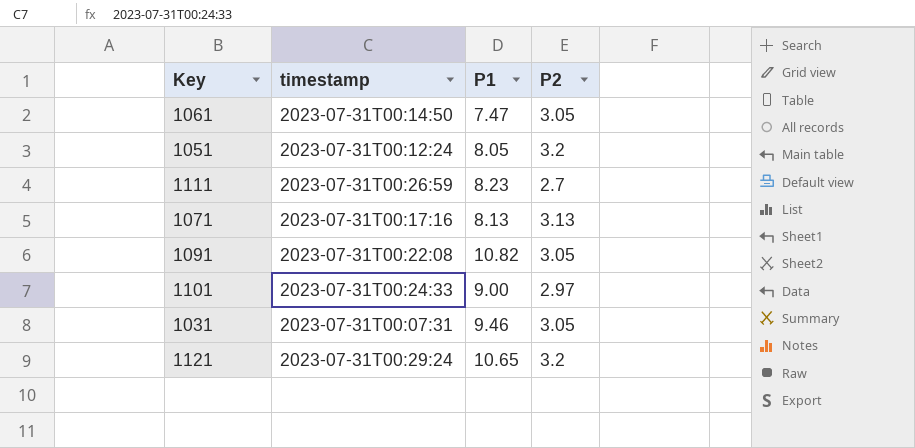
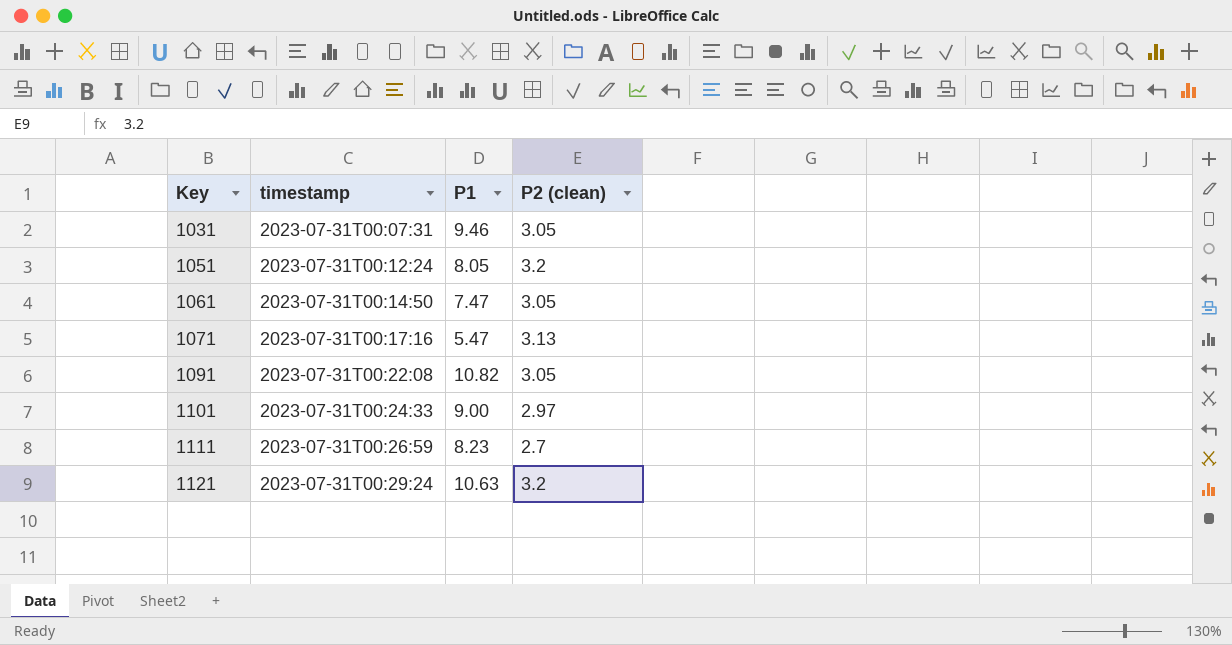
row order: none -> Key ascending
column name: P2 -> P2 (clean)
1071 | P1: 8.13 -> 5.47
1121 | P1: 10.65 -> 10.63

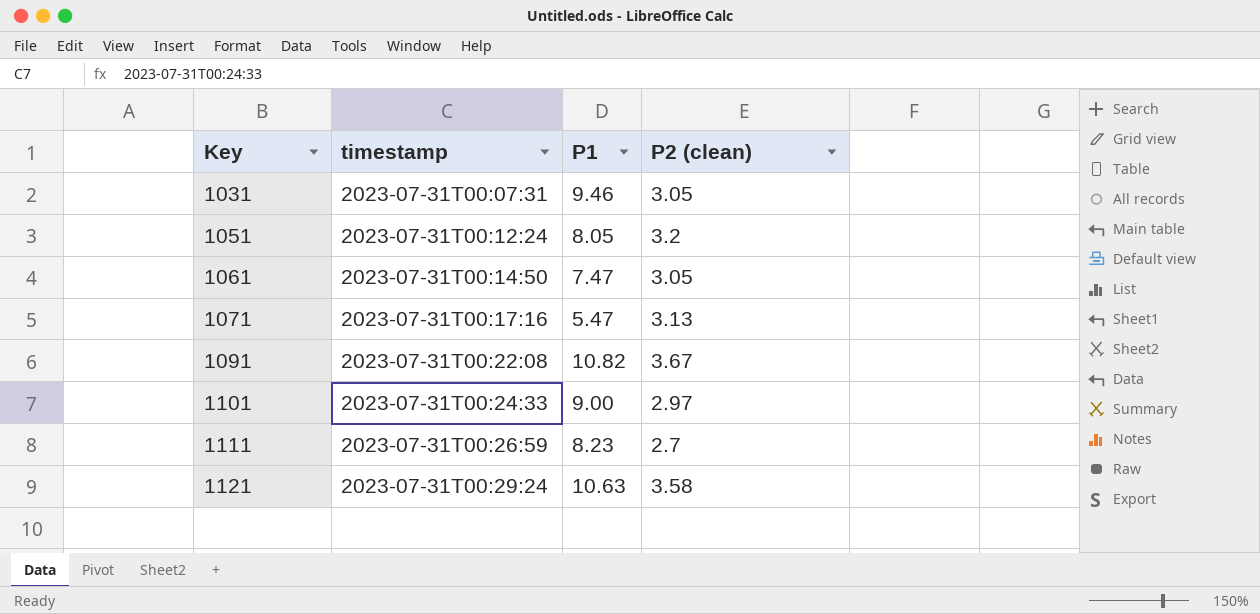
1091 | P2 (clean): 3.05 -> 3.67
1121 | P2 (clean): 3.2 -> 3.58

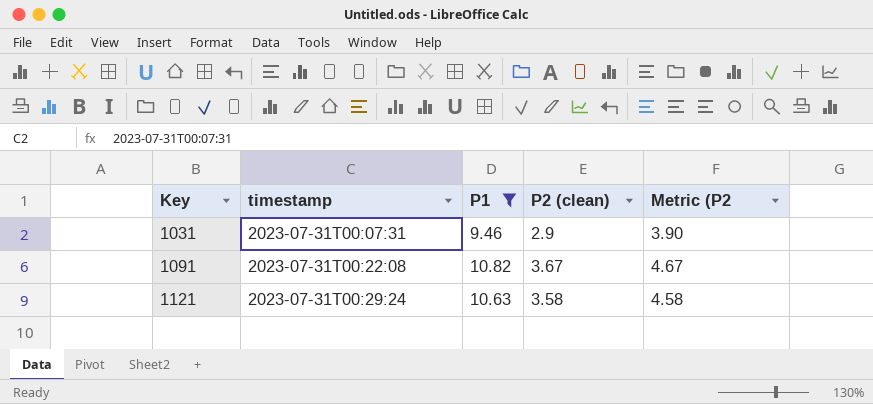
filter: none -> P1 >= 9.46
column Metric (P2 | formula: none -> [P2 (clean)] + 1
1031 | P2 (clean): 3.05 -> 2.9

